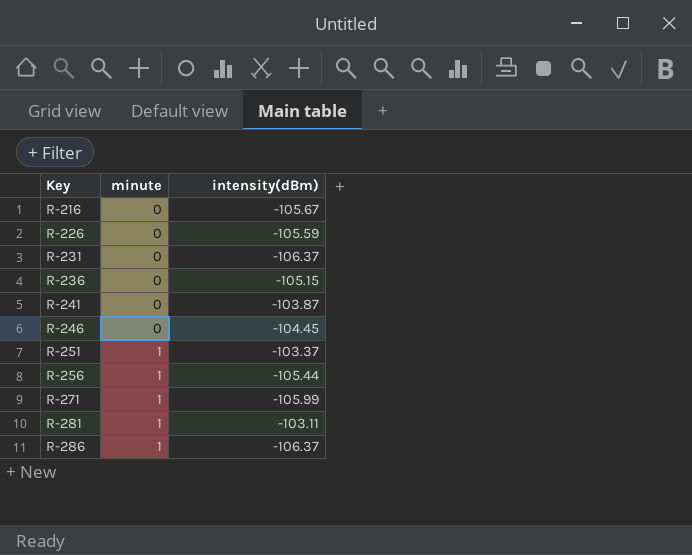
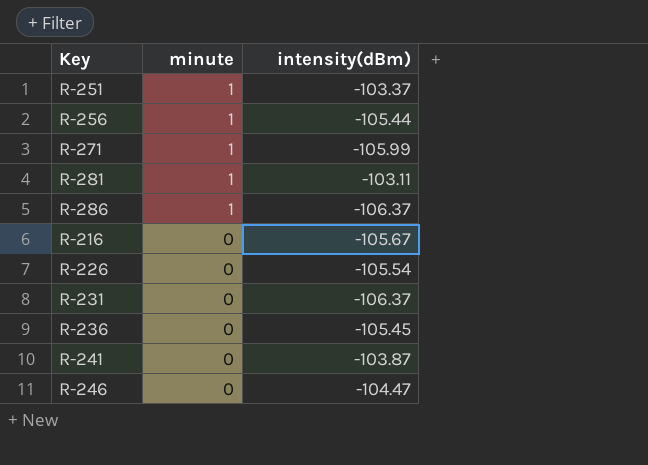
row order: Key ascending -> minute descending
R-226 | intensity(dBm): -105.59 -> -105.54
R-236 | intensity(dBm): -105.15 -> -105.45
R-246 | intensity(dBm): -104.45 -> -104.47

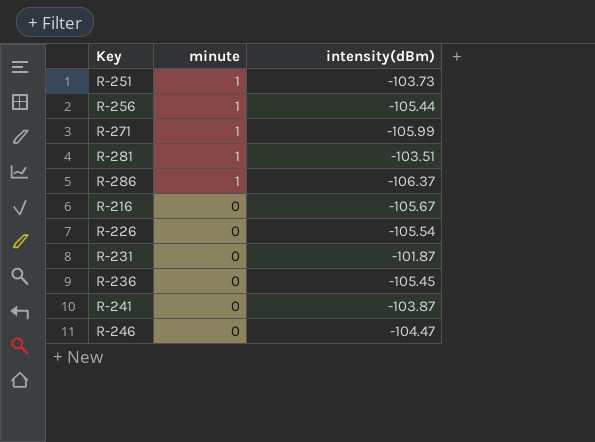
R-251 | intensity(dBm): -103.37 -> -103.73
R-281 | intensity(dBm): -103.11 -> -103.51
R-231 | intensity(dBm): -106.37 -> -101.87

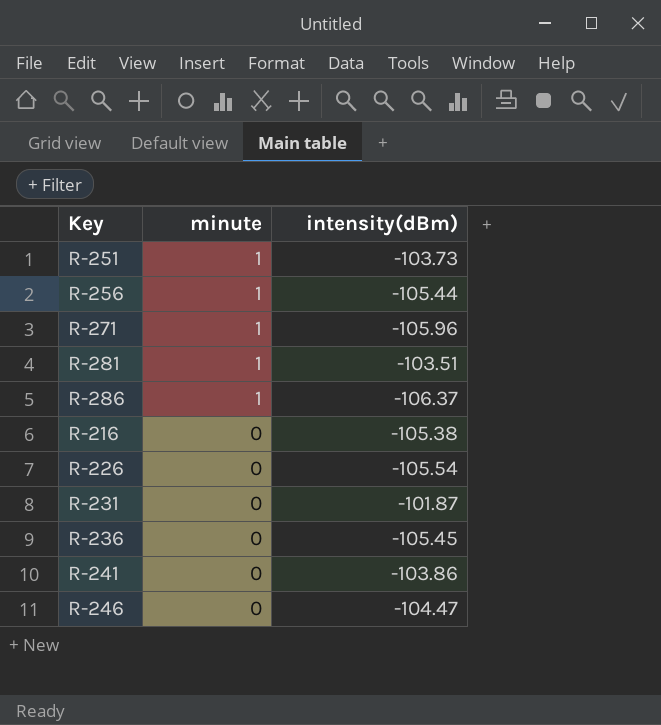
R-271 | intensity(dBm): -105.99 -> -105.96
R-216 | intensity(dBm): -105.67 -> -105.38
R-241 | intensity(dBm): -103.87 -> -103.86

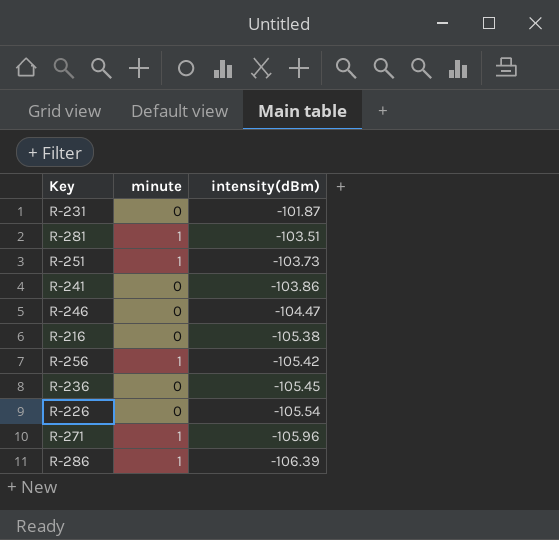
row order: minute descending -> intensity(dBm) descending
R-256 | intensity(dBm): -105.44 -> -105.42
R-286 | intensity(dBm): -106.37 -> -106.39

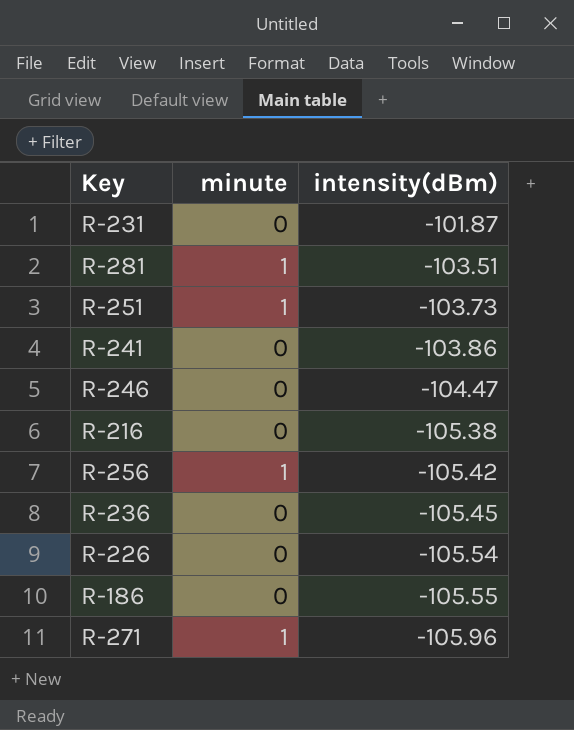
row R-286: 1 | -106.39 -> none
row R-186: none -> 0 | -105.55

